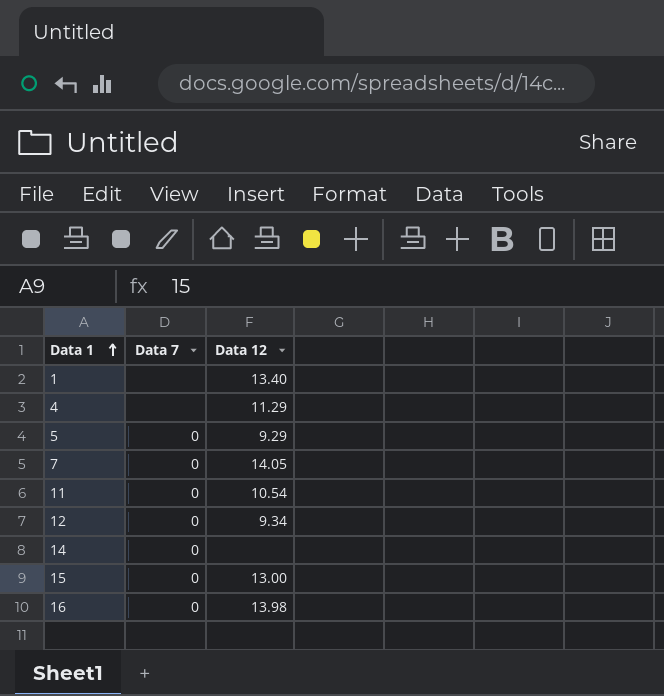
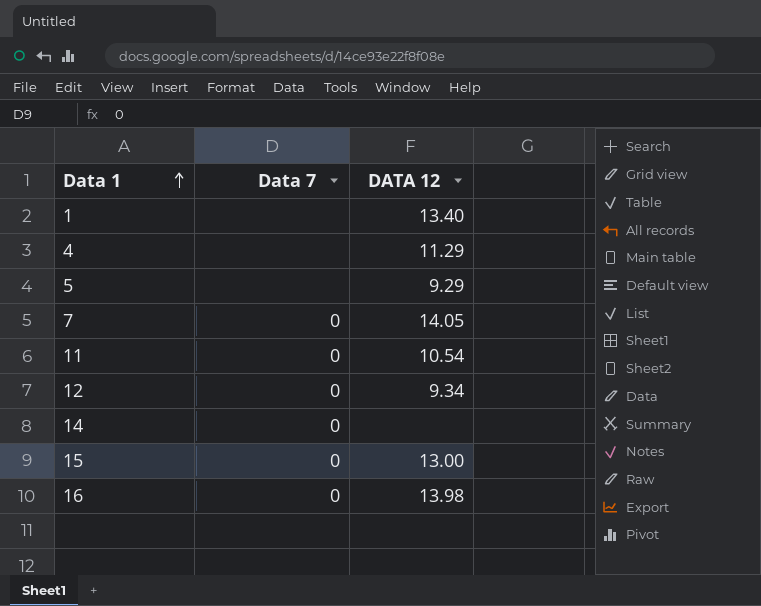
column name: Data 12 -> DATA 12
5 | Data 7: 0 -> none

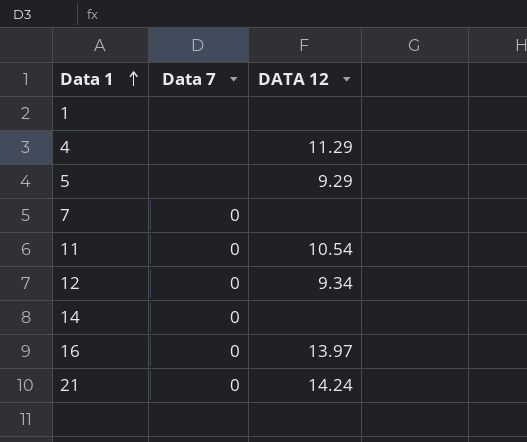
row 15: 0 | 13.00 -> none
1 | DATA 12: 13.40 -> none
7 | DATA 12: 14.05 -> none
16 | DATA 12: 13.98 -> 13.97
row 21: none -> 0 | 14.24

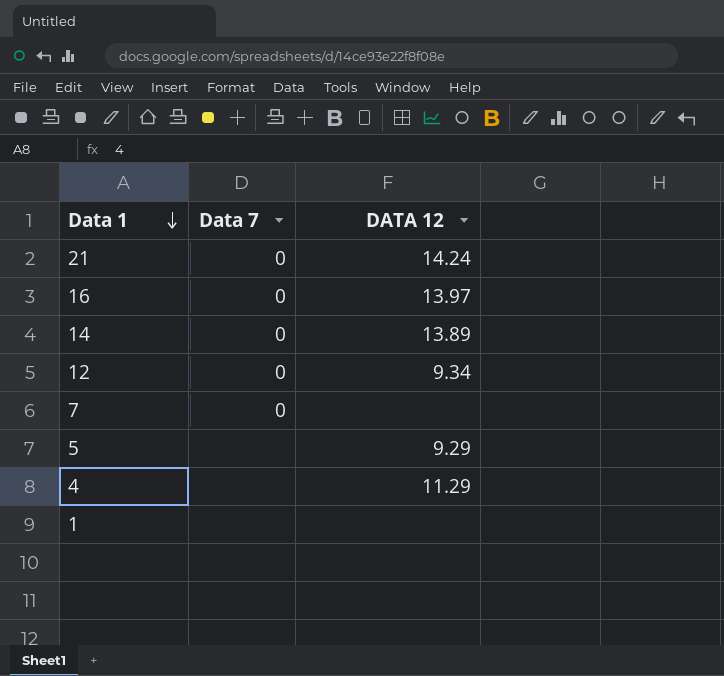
row order: Data 1 ascending -> Data 1 descending
row 11: 0 | 10.54 -> none
14 | DATA 12: none -> 13.89

